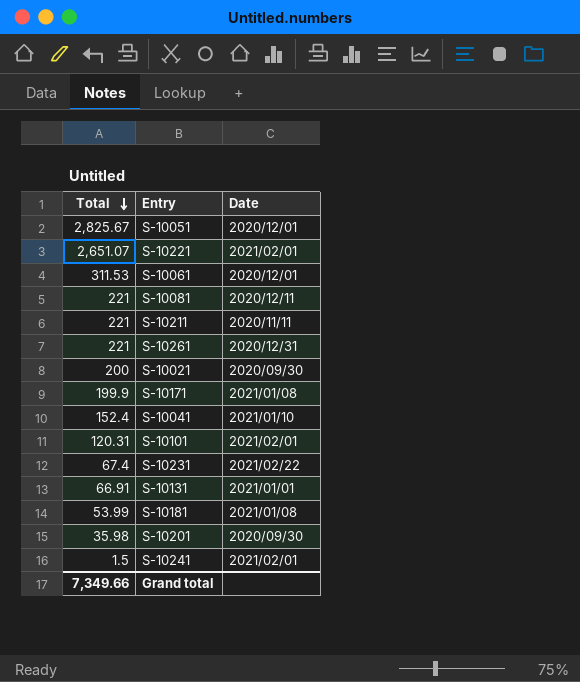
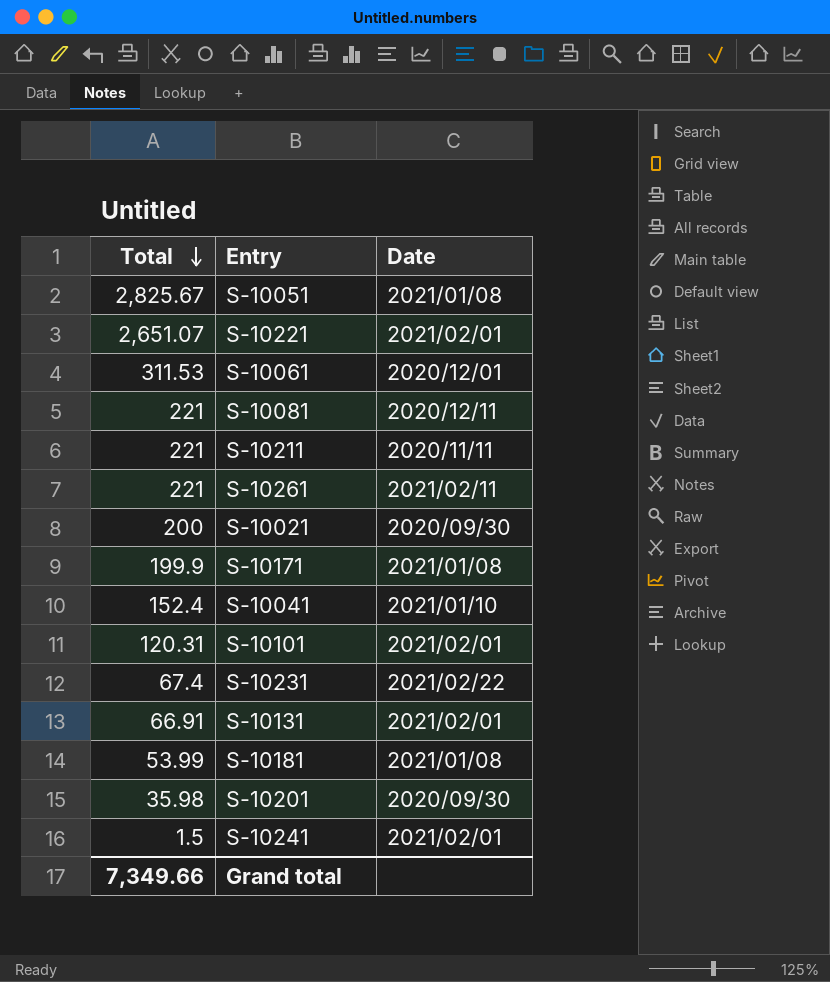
S-10051 | Date: 2020/12/01 -> 2021/01/08
S-10261 | Date: 2020/12/31 -> 2021/02/11
S-10131 | Date: 2021/01/01 -> 2021/02/01

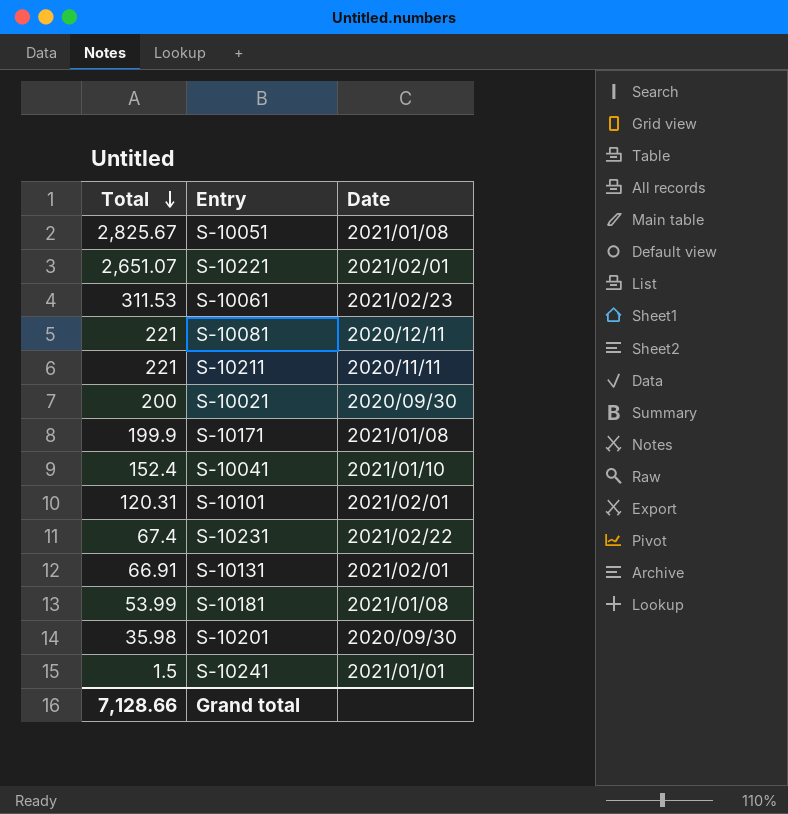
row S-10261: 221 | 2021/02/11 -> none
S-10061 | Date: 2020/12/01 -> 2021/02/23
S-10241 | Date: 2021/02/01 -> 2021/01/01
Grand total | Total: 7,349.66 -> 7,128.66

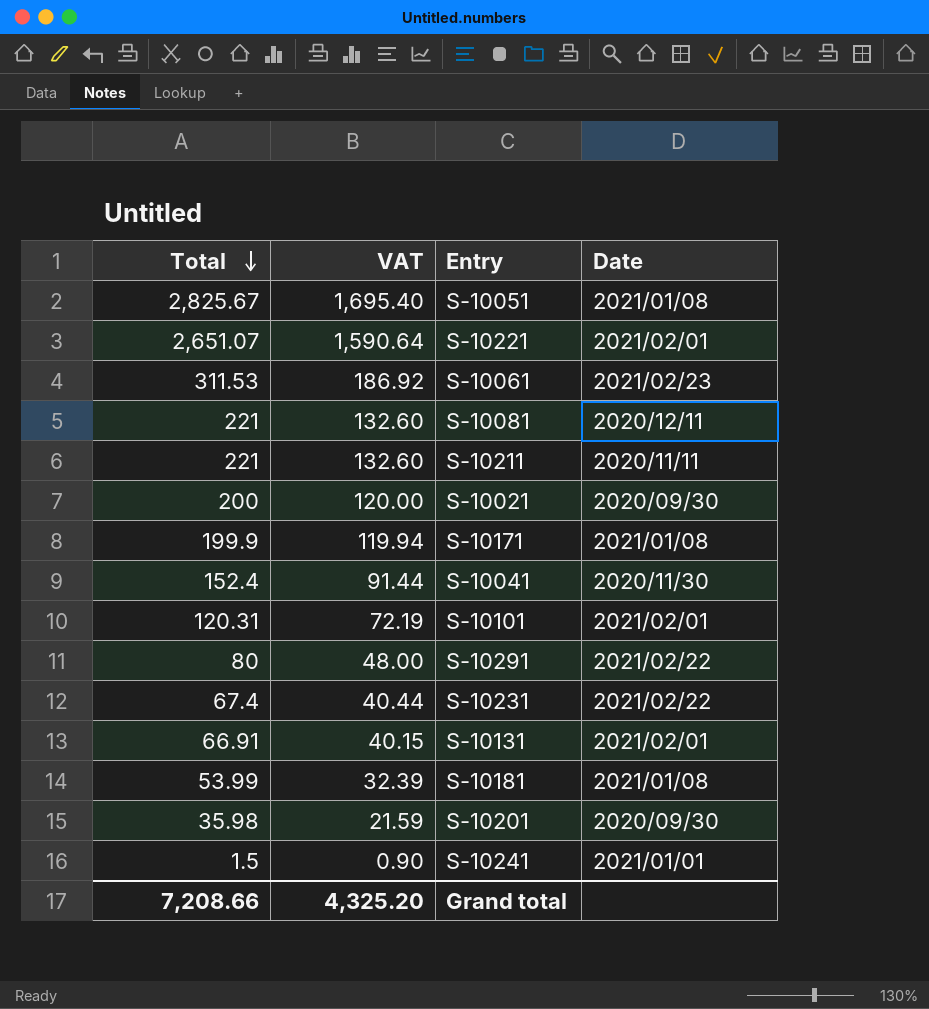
column VAT | formula: none -> [Total] * 0.6
S-10041 | Date: 2021/01/10 -> 2020/11/30
row S-10291: none -> 80 | 48.00 | 2021/02/22
Grand total | Total: 7,128.66 -> 7,208.66

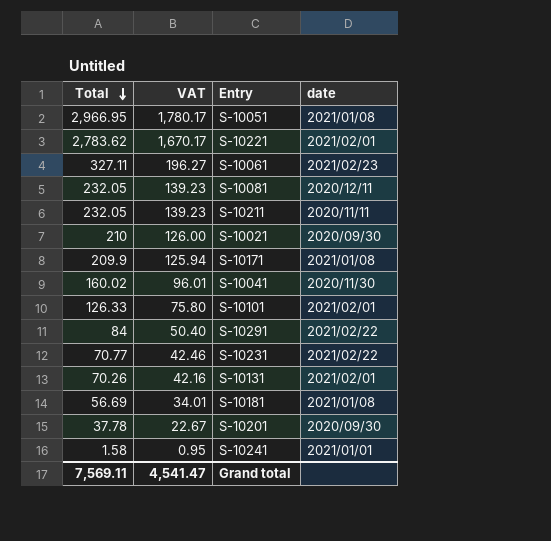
column name: Date -> date
S-10051 | Total: 2,825.67 -> 2,966.95
S-10051 | VAT: 1,695.40 -> 1,780.17
S-10221 | Total: 2,651.07 -> 2,783.62
S-10221 | VAT: 1,590.64 -> 1,670.17
S-10061 | Total: 311.53 -> 327.11
S-10061 | VAT: 186.92 -> 196.27
S-10081 | Total: 221 -> 232.05
S-10081 | VAT: 132.60 -> 139.23
S-10211 | Total: 221 -> 232.05
S-10211 | VAT: 132.60 -> 139.23
S-10021 | Total: 200 -> 210
S-10021 | VAT: 120.00 -> 126.00
S-10171 | Total: 199.9 -> 209.9
S-10171 | VAT: 119.94 -> 125.94
S-10041 | Total: 152.4 -> 160.02
S-10041 | VAT: 91.44 -> 96.01
S-10101 | Total: 120.31 -> 126.33
S-10101 | VAT: 72.19 -> 75.80
S-10291 | Total: 80 -> 84
S-10291 | VAT: 48.00 -> 50.40
S-10231 | Total: 67.4 -> 70.77
S-10231 | VAT: 40.44 -> 42.46
S-10131 | Total: 66.91 -> 70.26
S-10131 | VAT: 40.15 -> 42.16
S-10181 | Total: 53.99 -> 56.69
S-10181 | VAT: 32.39 -> 34.01
S-10201 | Total: 35.98 -> 37.78
S-10201 | VAT: 21.59 -> 22.67
S-10241 | Total: 1.5 -> 1.58
S-10241 | VAT: 0.90 -> 0.95
Grand total | Total: 7,208.66 -> 7,569.11
Grand total | VAT: 4,325.20 -> 4,541.47

